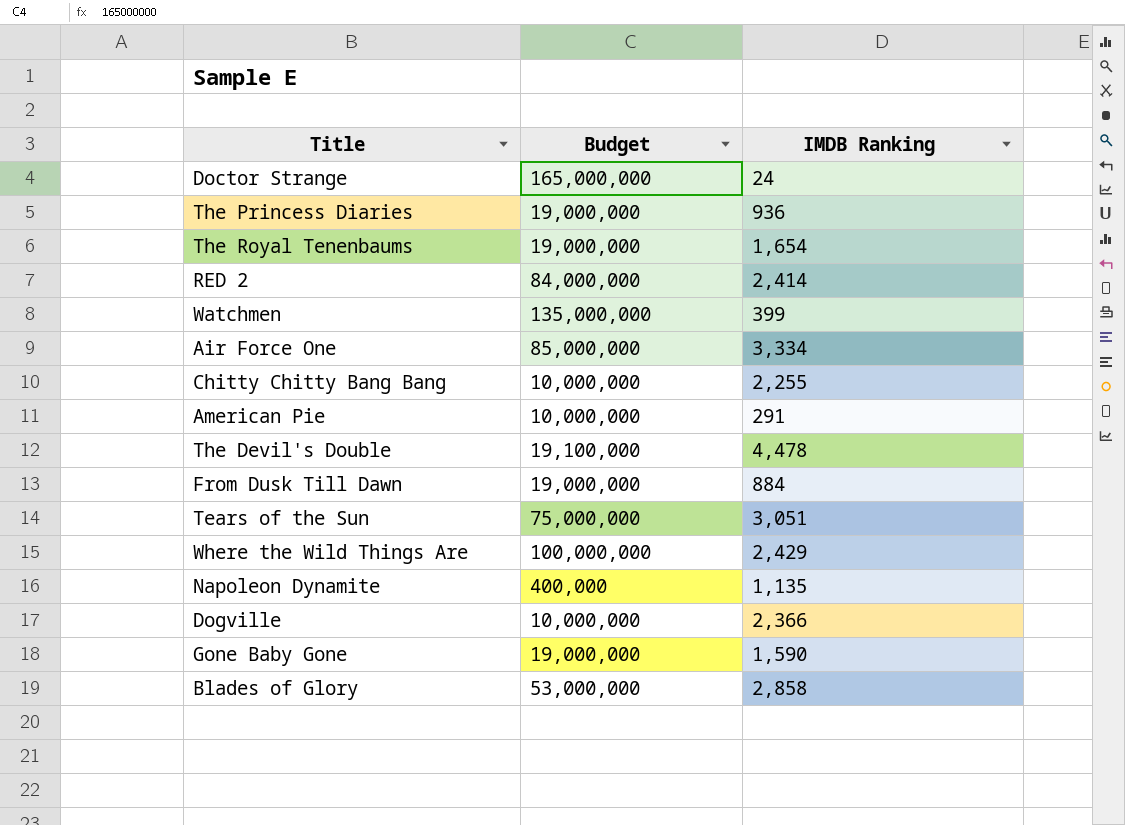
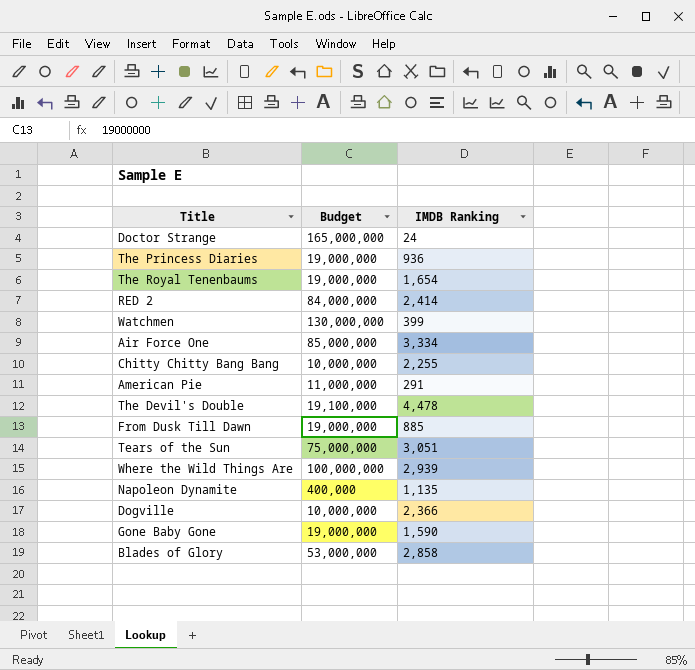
Watchmen | Budget: 135,000,000 -> 130,000,000
American Pie | Budget: 10,000,000 -> 11,000,000
From Dusk Till Dawn | IMDB Ranking: 884 -> 885
Where the Wild Things Are | IMDB Ranking: 2,429 -> 2,939

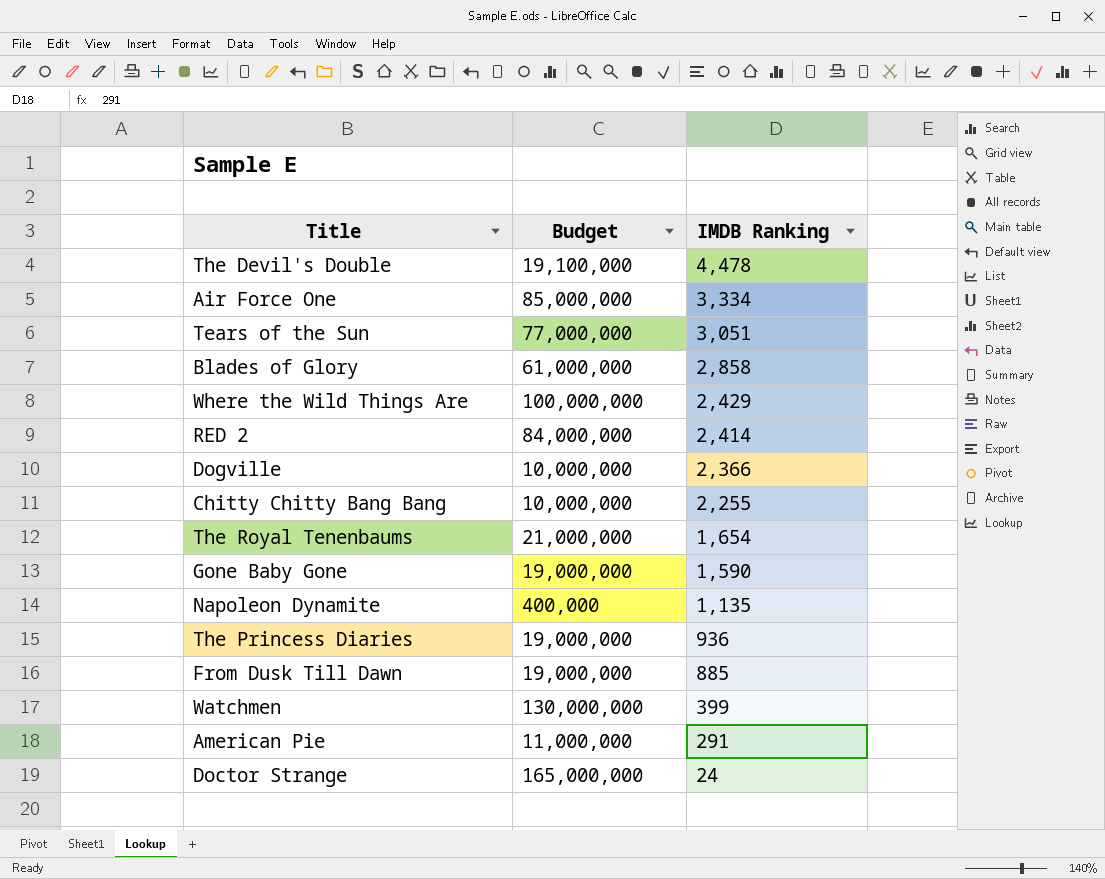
row order: none -> IMDB Ranking descending
Tears of the Sun | Budget: 75,000,000 -> 77,000,000
Blades of Glory | Budget: 53,000,000 -> 61,000,000
Where the Wild Things Are | IMDB Ranking: 2,939 -> 2,429
The Royal Tenenbaums | Budget: 19,000,000 -> 21,000,000

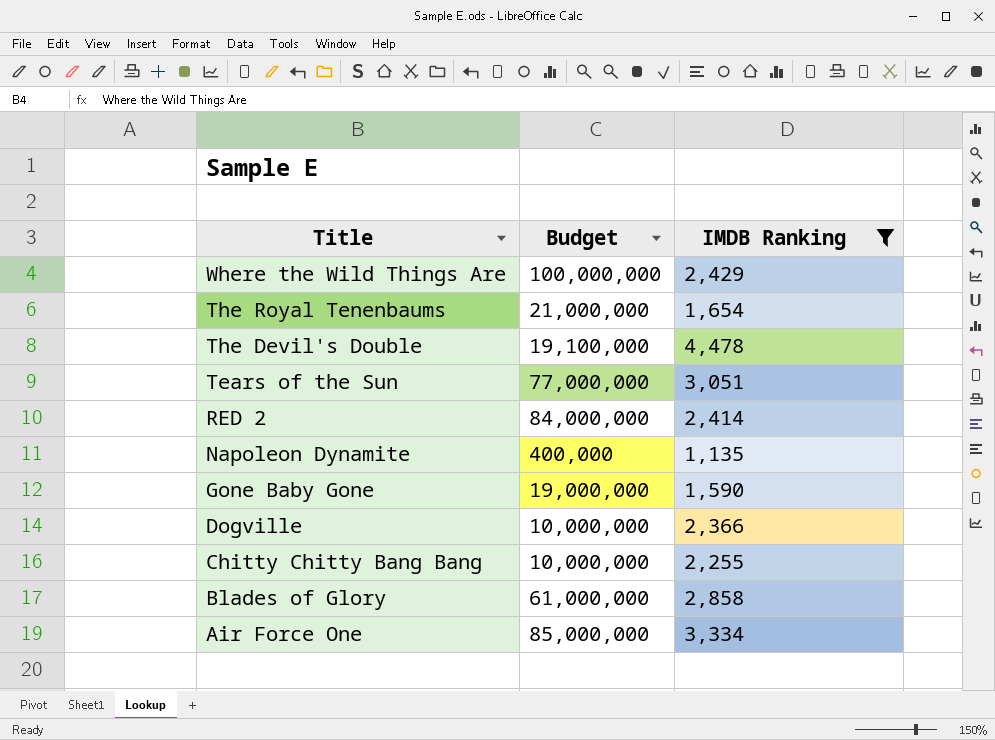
filter: none -> IMDB Ranking >= 1,135
row order: IMDB Ranking descending -> Title descending

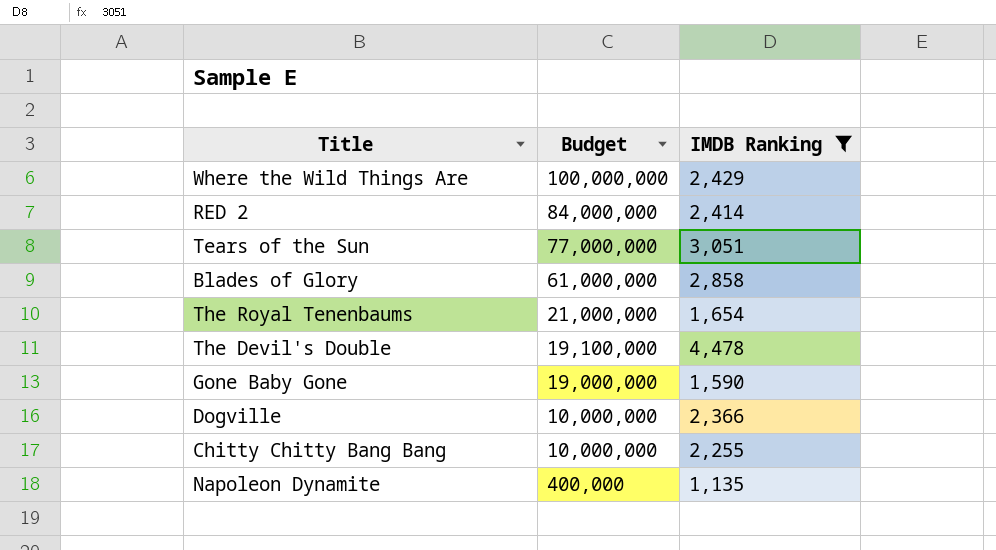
row order: Title descending -> Budget descending
row Air Force One: 85,000,000 | 3,334 -> none

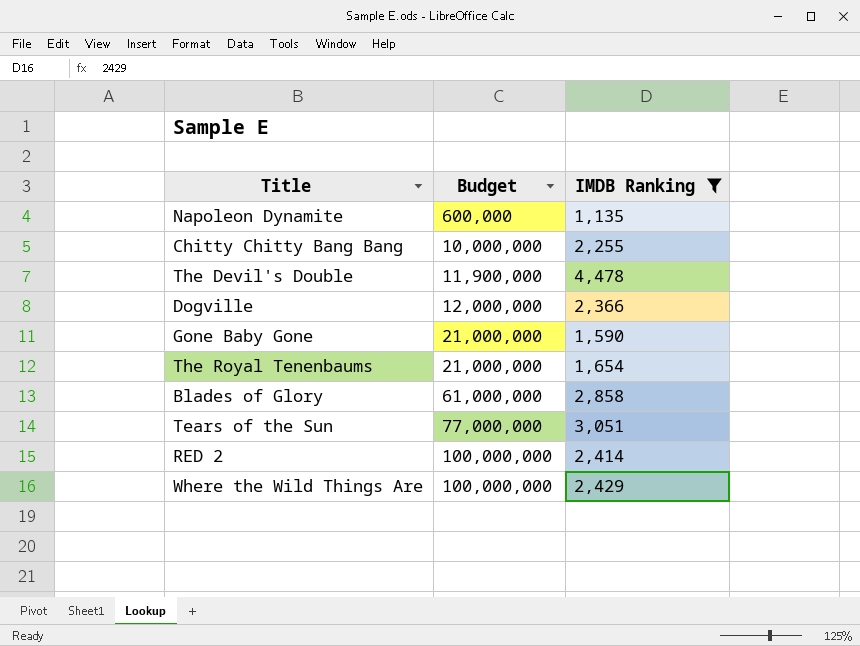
row order: Budget descending -> Budget ascending
Napoleon Dynamite | Budget: 400,000 -> 600,000
The Devil's Double | Budget: 19,100,000 -> 11,900,000
Dogville | Budget: 10,000,000 -> 12,000,000
Gone Baby Gone | Budget: 19,000,000 -> 21,000,000
RED 2 | Budget: 84,000,000 -> 100,000,000

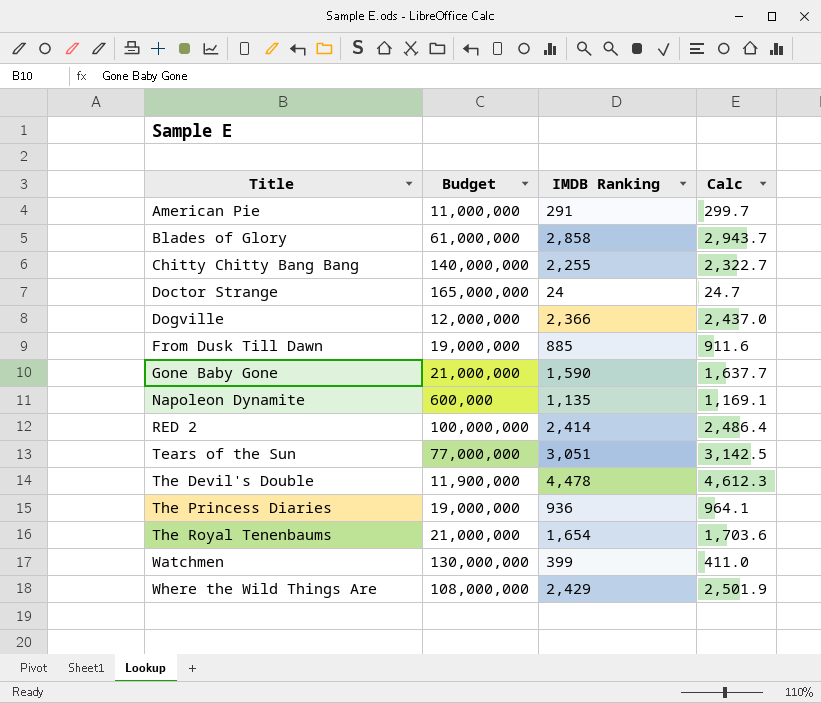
filter: IMDB Ranking >= 1,135 -> none
row order: Budget ascending -> Title ascending
column Calc | formula: none -> [IMDB Ranking] * 1.03
Chitty Chitty Bang Bang | Budget: 10,000,000 -> 140,000,000
Where the Wild Things Are | Budget: 100,000,000 -> 108,000,000

